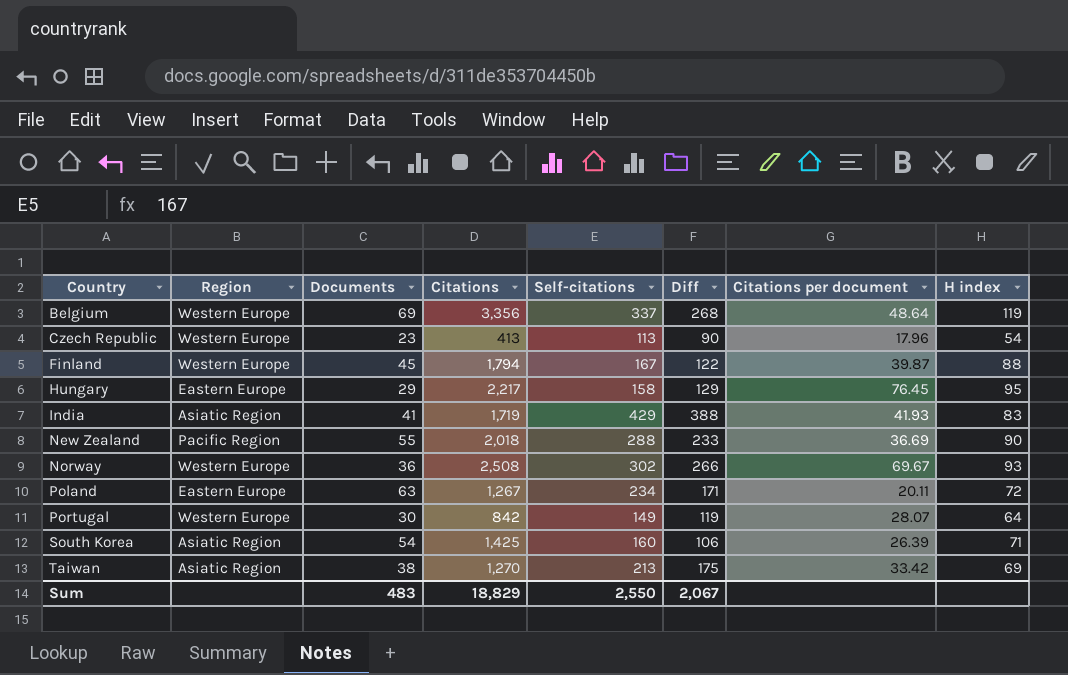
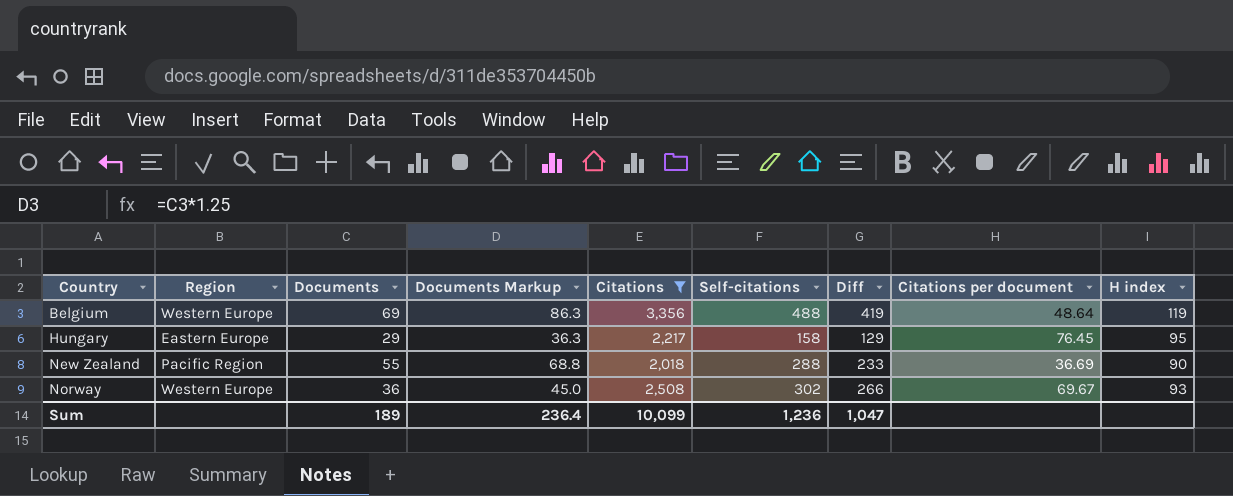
filter: none -> Citations >= 2,018
column Documents Markup | formula: none -> [Documents] * 1.25
Belgium | Self-citations: 337 -> 488
Belgium | Diff: 268 -> 419
Sum | Documents: 483 -> 189
Sum | Citations: 18,829 -> 10,099
Sum | Self-citations: 2,550 -> 1,236
Sum | Diff: 2,067 -> 1,047

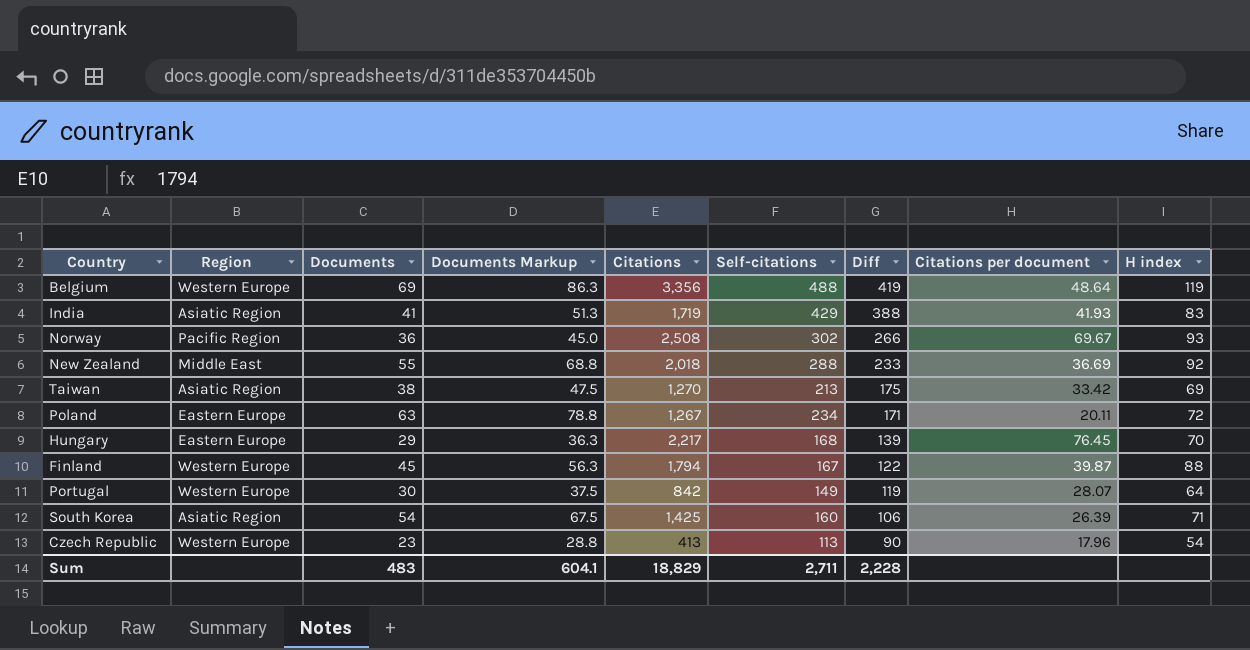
filter: Citations >= 2,018 -> none
row order: Country ascending -> Diff descending
Norway | Region: Western Europe -> Pacific Region
New Zealand | Region: Pacific Region -> Middle East
New Zealand | H index: 90 -> 92
Hungary | Self-citations: 158 -> 168
Hungary | Diff: 129 -> 139
Hungary | H index: 95 -> 70
Sum | Documents: 189 -> 483
Sum | Documents Markup: 236.4 -> 604.1
Sum | Citations: 10,099 -> 18,829
Sum | Self-citations: 1,236 -> 2,711
Sum | Diff: 1,047 -> 2,228

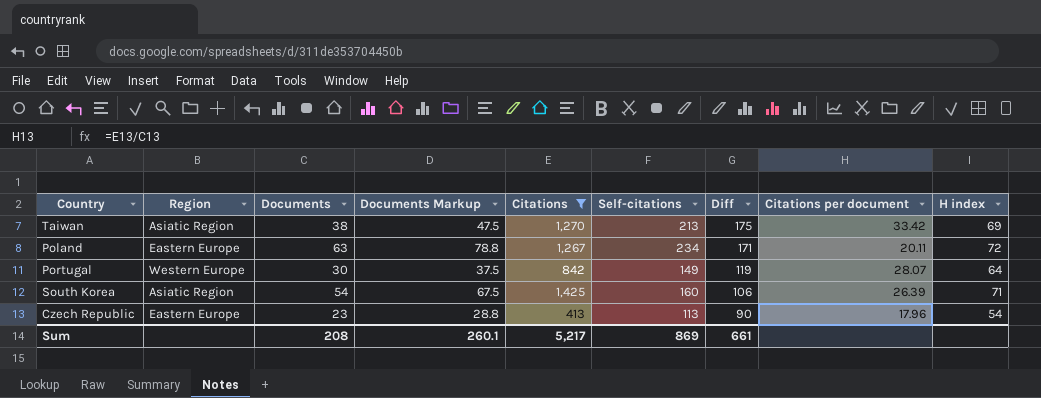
filter: none -> Citations <= 1,425
Czech Republic | Region: Western Europe -> Eastern Europe
Sum | Documents: 483 -> 208
Sum | Documents Markup: 604.1 -> 260.1
Sum | Citations: 18,829 -> 5,217
Sum | Self-citations: 2,711 -> 869
Sum | Diff: 2,228 -> 661

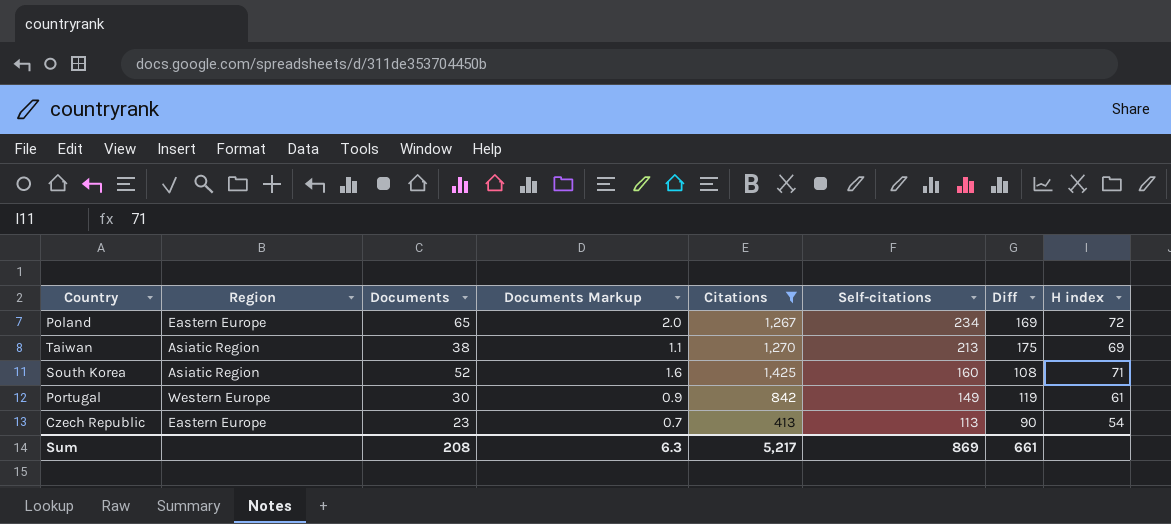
row order: Diff descending -> Self-citations descending
column Citations per document | formula: [Citations] / [Documents] -> none
column Documents Markup | formula: [Documents] * 1.25 -> [Documents] * 0.03
Poland | Documents: 63 -> 65
Poland | Diff: 171 -> 169
South Korea | Documents: 54 -> 52
South Korea | Diff: 106 -> 108
Portugal | H index: 64 -> 61
Sum | Documents Markup: 260.1 -> 6.3

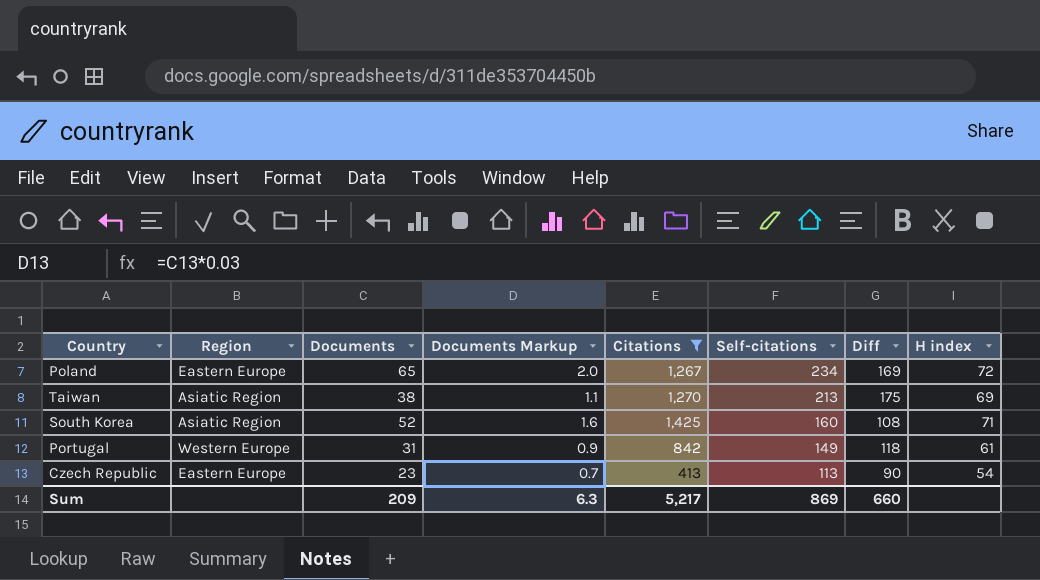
Portugal | Documents: 30 -> 31
Portugal | Diff: 119 -> 118
Sum | Documents: 208 -> 209
Sum | Diff: 661 -> 660

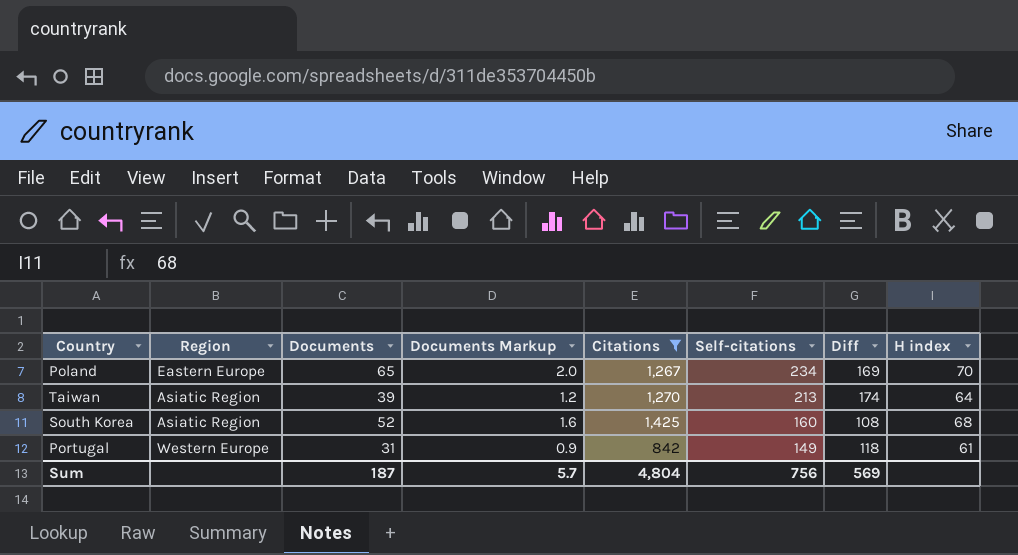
row Czech Republic: Eastern Europe | 23 | 0.7 | 413 | 113 | 90 | 54 -> none
Poland | H index: 72 -> 70
Taiwan | Documents: 38 -> 39
Taiwan | Documents Markup: 1.1 -> 1.2
Taiwan | Diff: 175 -> 174
Taiwan | H index: 69 -> 64
South Korea | H index: 71 -> 68
Sum | Documents: 209 -> 187
Sum | Documents Markup: 6.3 -> 5.7
Sum | Citations: 5,217 -> 4,804
Sum | Self-citations: 869 -> 756
Sum | Diff: 660 -> 569

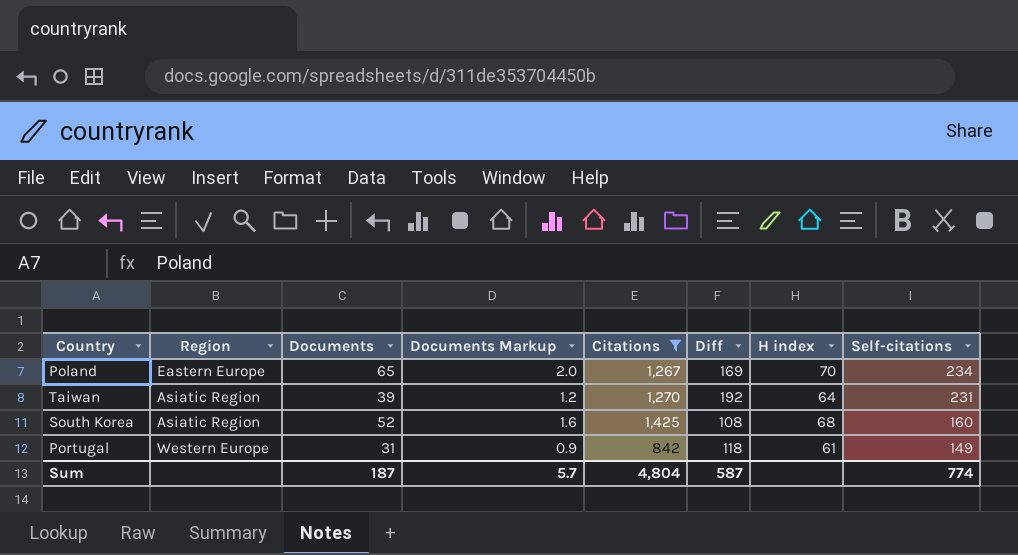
column Self-citations | position: 6 -> 8
Taiwan | Diff: 174 -> 192
Taiwan | Self-citations: 213 -> 231
Sum | Diff: 569 -> 587
Sum | Self-citations: 756 -> 774

